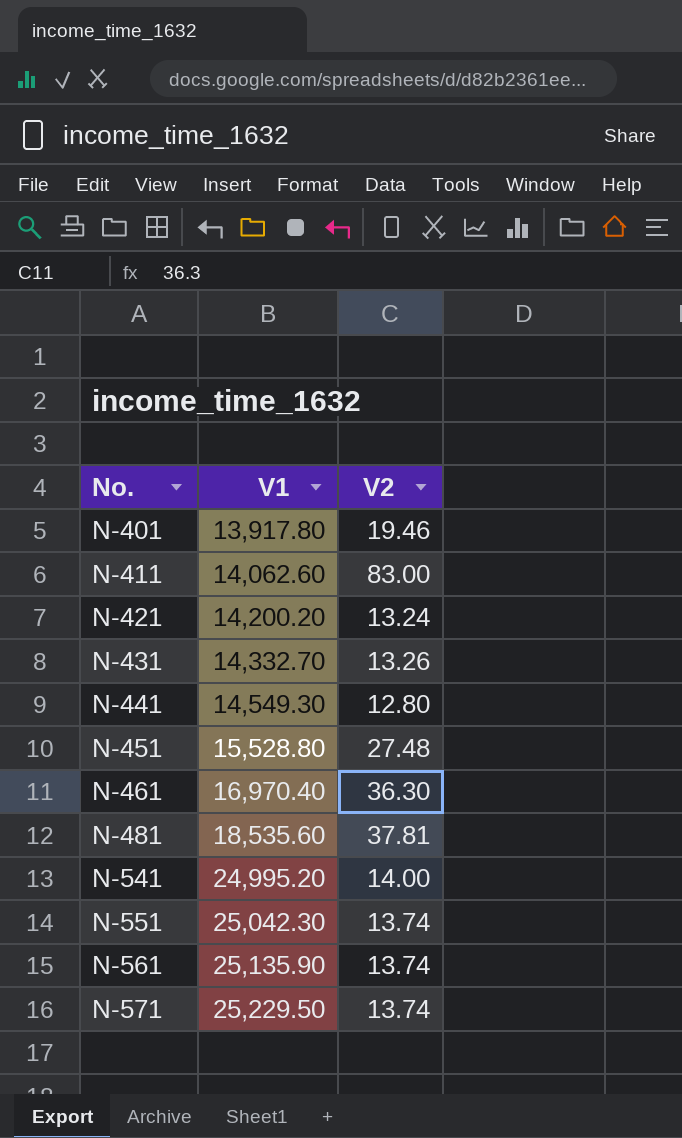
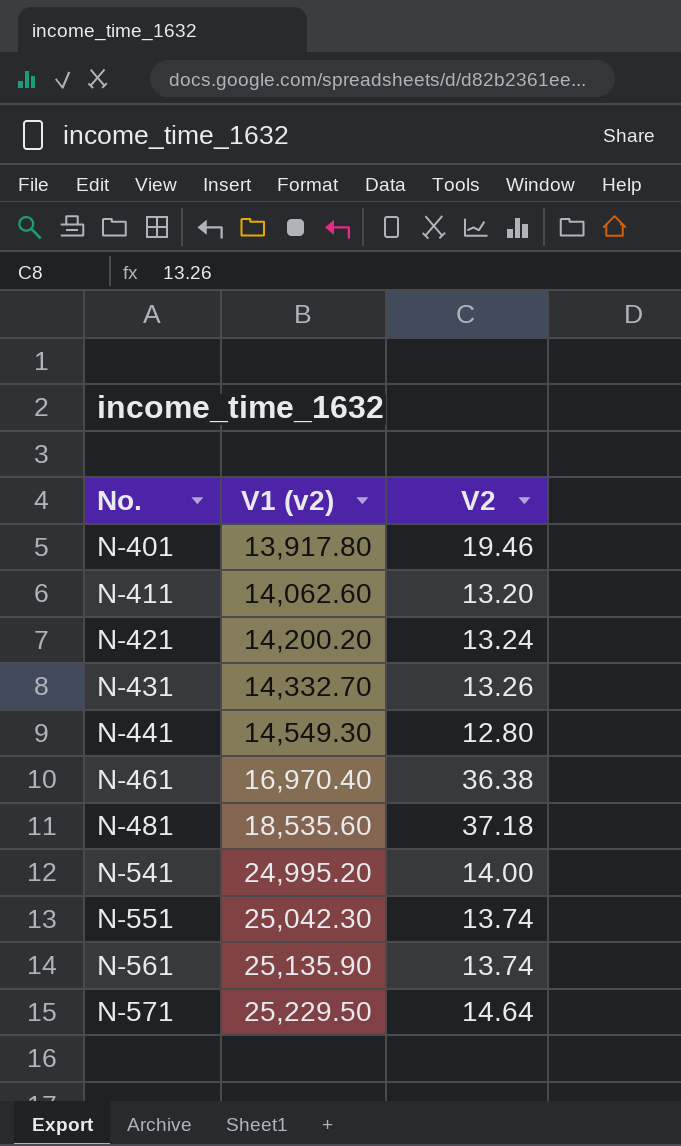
column name: V1 -> V1 (v2)
row N-451: 15,528.80 | 27.48 -> none
N-411 | V2: 83.00 -> 13.20
N-461 | V2: 36.30 -> 36.38
N-481 | V2: 37.81 -> 37.18
N-571 | V2: 13.74 -> 14.64

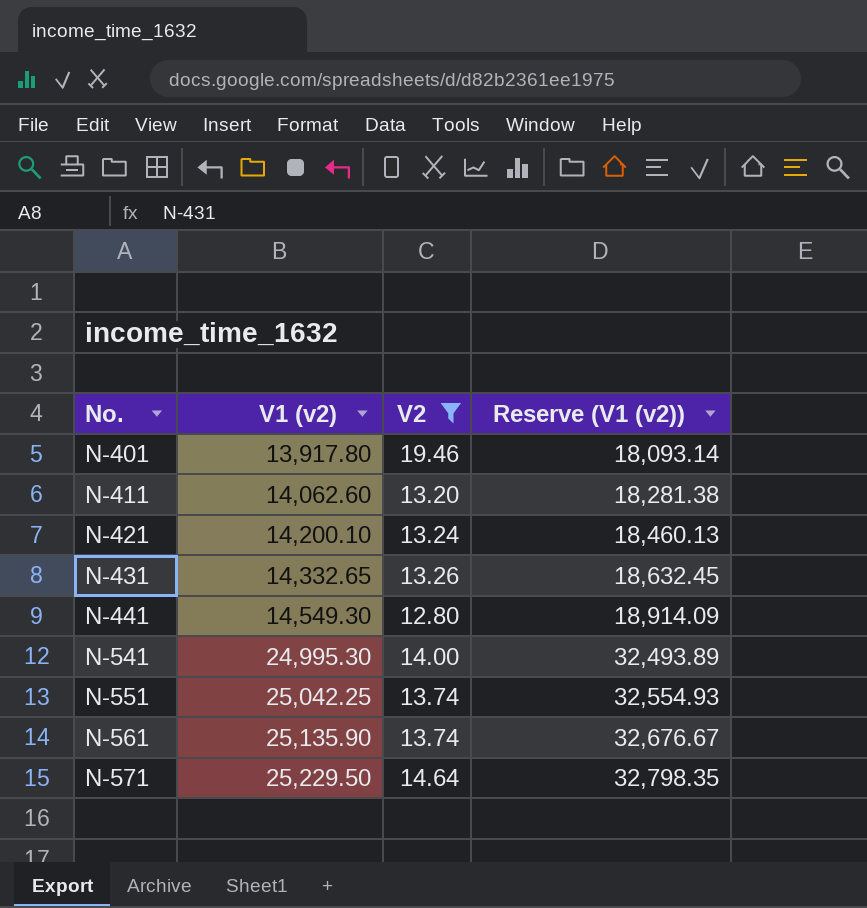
filter: none -> V2 <= 19.46
column Reserve (V1 (v2)) | formula: none -> [V1 (v2)] * 1.3
N-421 | V1 (v2): 14,200.20 -> 14,200.10
N-431 | V1 (v2): 14,332.70 -> 14,332.65
N-541 | V1 (v2): 24,995.20 -> 24,995.30
N-551 | V1 (v2): 25,042.30 -> 25,042.25

